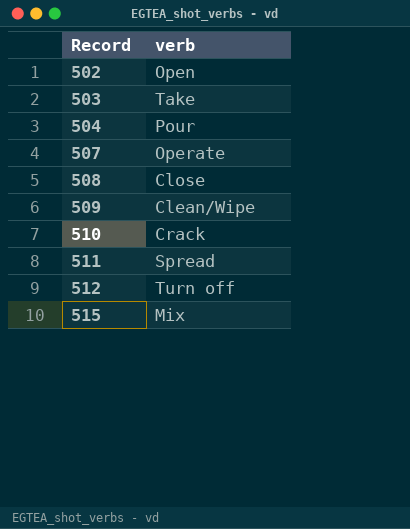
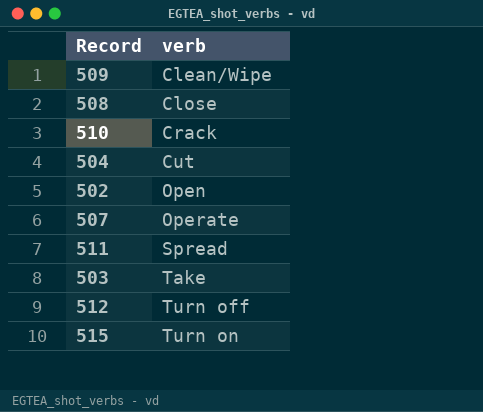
row order: Record ascending -> verb ascending
504 | verb: Pour -> Cut
515 | verb: Mix -> Turn on

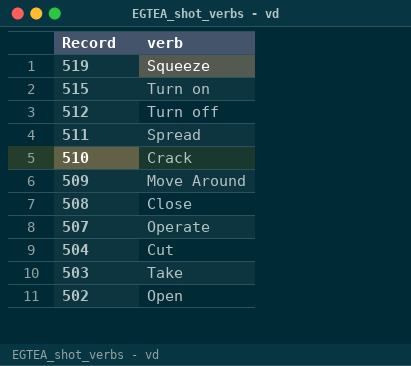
row order: verb ascending -> Record descending
row 519: none -> Squeeze
509 | verb: Clean/Wipe -> Move Around

